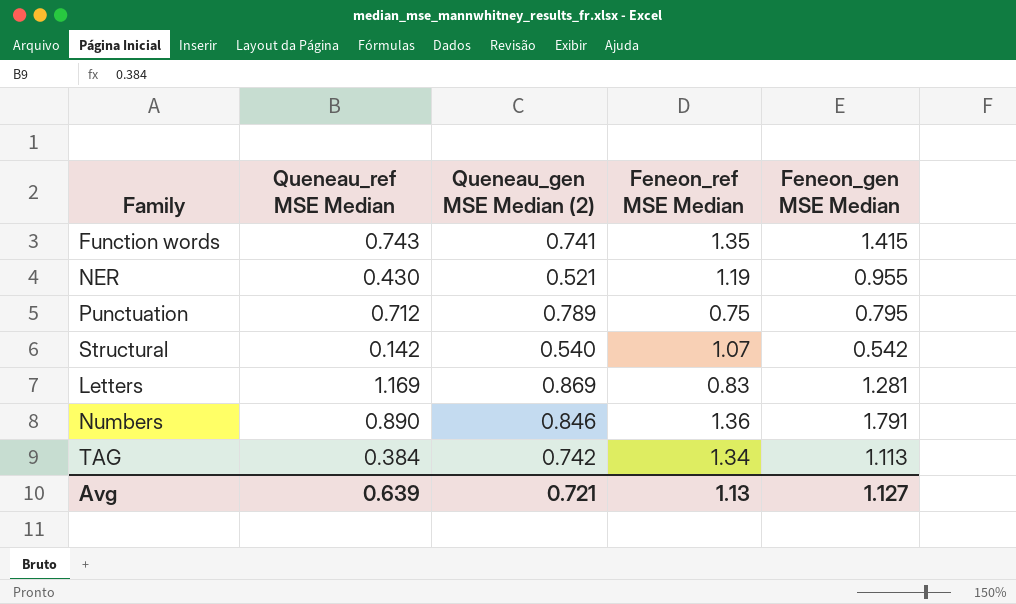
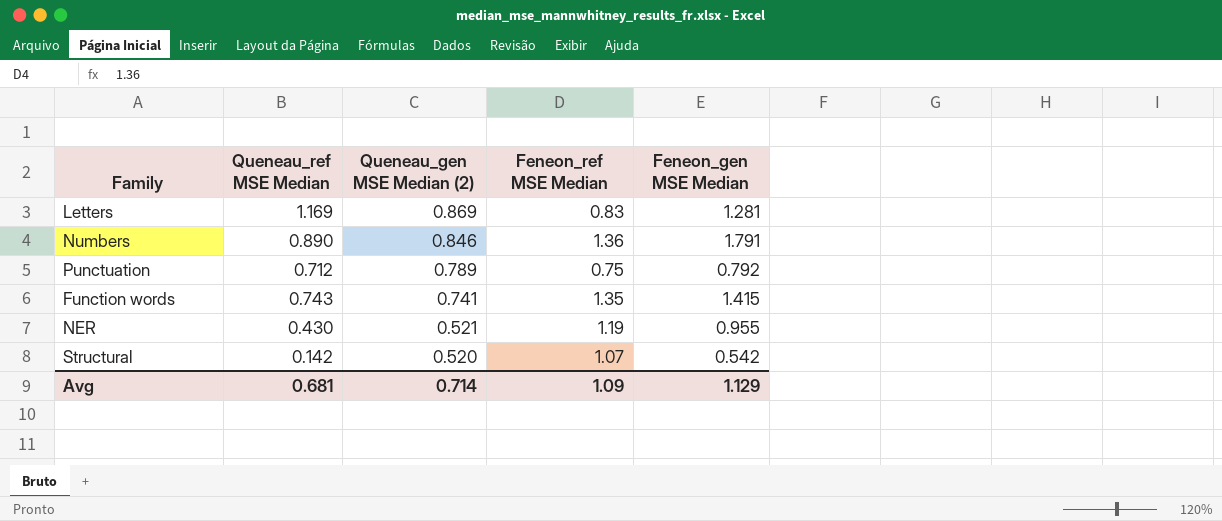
row order: none -> Queneau_gen MSE Median (2) descending
row TAG: 0.384 | 0.742 | 1.34 | 1.113 -> none
Punctuation | Feneon_gen MSE Median: 0.795 -> 0.792
Structural | Queneau_gen MSE Median (2): 0.540 -> 0.520
Avg | Queneau_ref MSE Median: 0.639 -> 0.681
Avg | Queneau_gen MSE Median (2): 0.721 -> 0.714
Avg | Feneon_ref MSE Median: 1.13 -> 1.09
Avg | Feneon_gen MSE Median: 1.127 -> 1.129

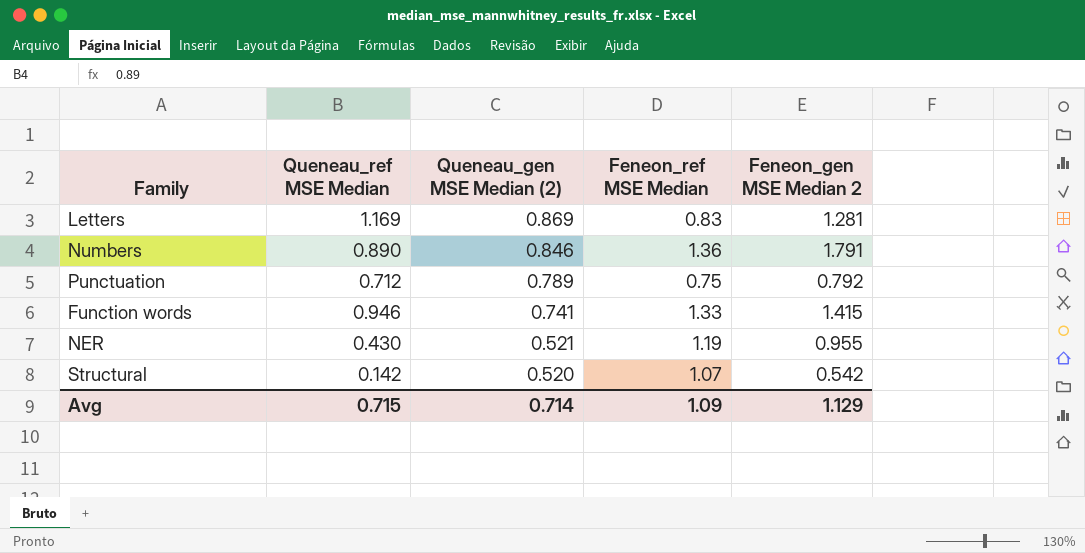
column name: Feneon_gen MSE Median -> Feneon_gen MSE Median 2
Function words | Queneau_ref MSE Median: 0.743 -> 0.946
Function words | Feneon_ref MSE Median: 1.35 -> 1.33
Avg | Queneau_ref MSE Median: 0.681 -> 0.715

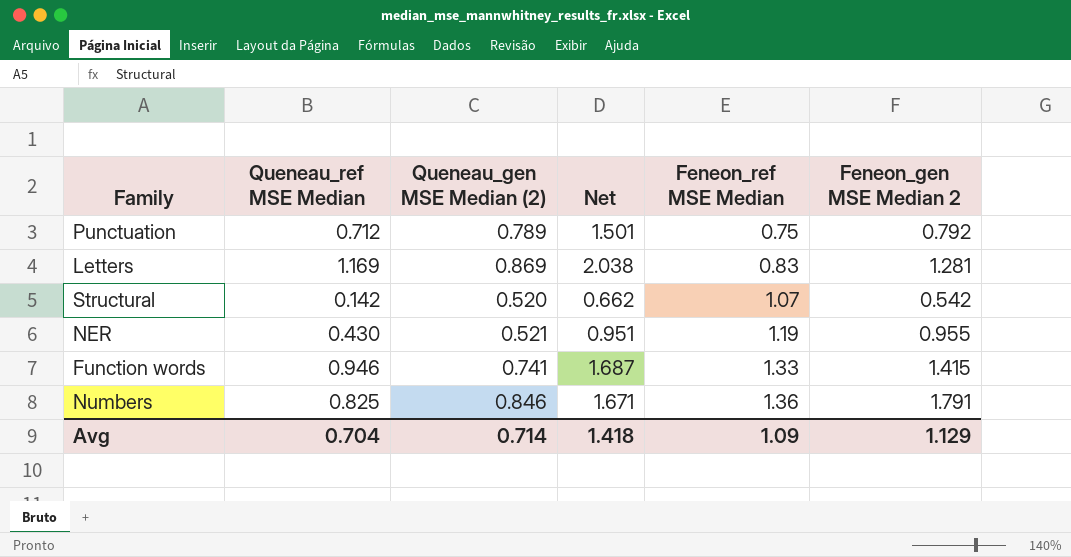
row order: Queneau_gen MSE Median (2) descending -> Feneon_ref MSE Median ascending
column Net | formula: none -> [Queneau_ref MSE Median] + [Queneau_gen MSE Median (2)]
Numbers | Queneau_ref MSE Median: 0.890 -> 0.825
Avg | Queneau_ref MSE Median: 0.715 -> 0.704

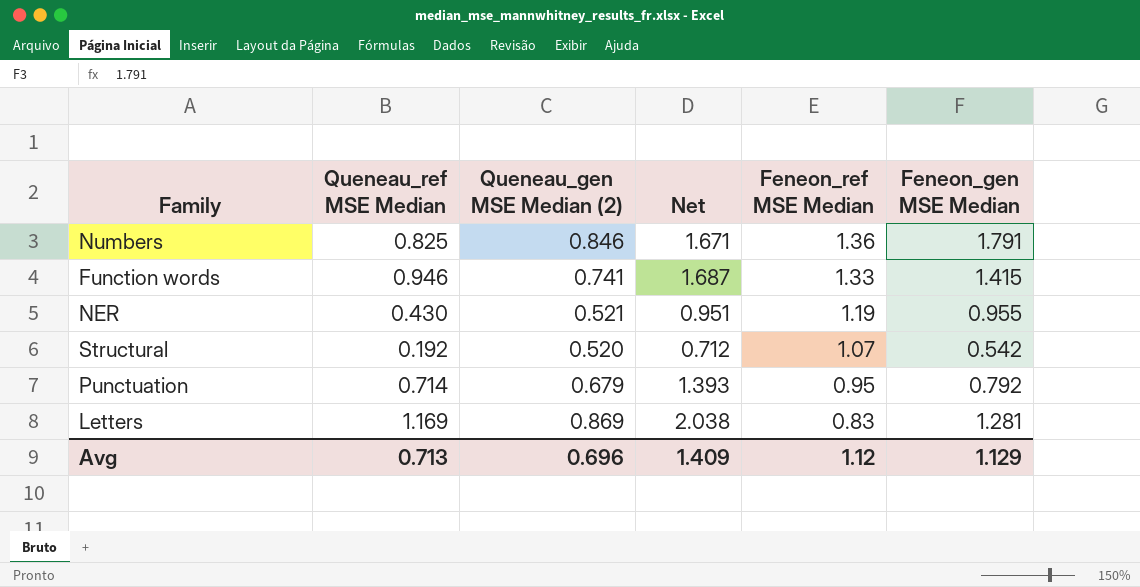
row order: Feneon_ref MSE Median ascending -> Feneon_ref MSE Median descending
column name: Feneon_gen MSE Median 2 -> Feneon_gen MSE Median
Structural | Queneau_ref MSE Median: 0.142 -> 0.192
Structural | Net: 0.662 -> 0.712
Punctuation | Queneau_ref MSE Median: 0.712 -> 0.714
Punctuation | Queneau_gen MSE Median (2): 0.789 -> 0.679
Punctuation | Net: 1.501 -> 1.393
Punctuation | Feneon_ref MSE Median: 0.75 -> 0.95
Avg | Queneau_ref MSE Median: 0.704 -> 0.713
Avg | Queneau_gen MSE Median (2): 0.714 -> 0.696
Avg | Net: 1.418 -> 1.409
Avg | Feneon_ref MSE Median: 1.09 -> 1.12

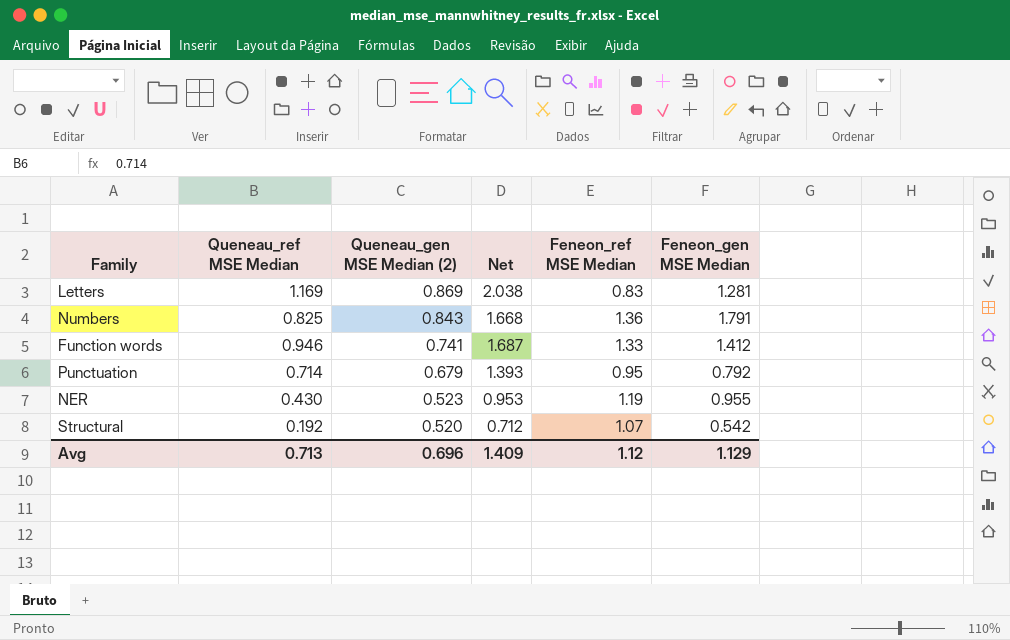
row order: Feneon_ref MSE Median descending -> Queneau_gen MSE Median (2) descending
Numbers | Queneau_gen MSE Median (2): 0.846 -> 0.843
Numbers | Net: 1.671 -> 1.668
Function words | Feneon_gen MSE Median: 1.415 -> 1.412
NER | Queneau_gen MSE Median (2): 0.521 -> 0.523
NER | Net: 0.951 -> 0.953

